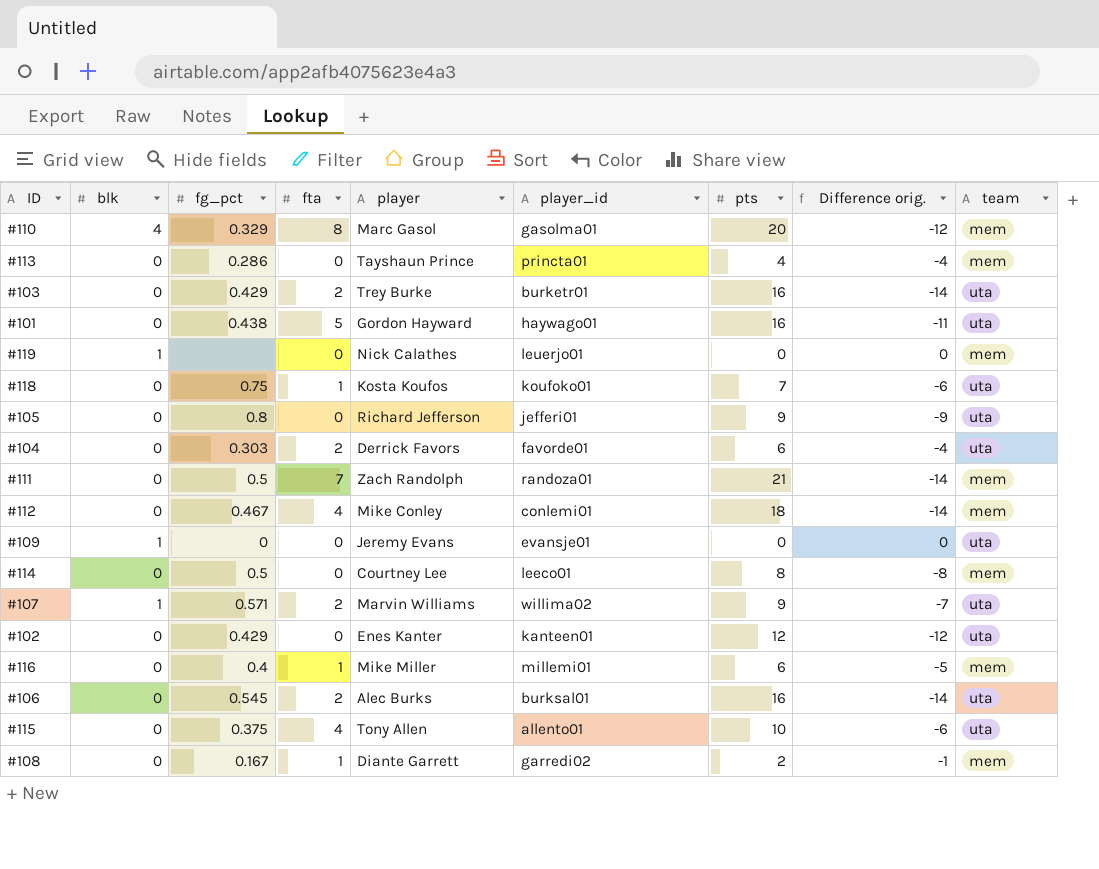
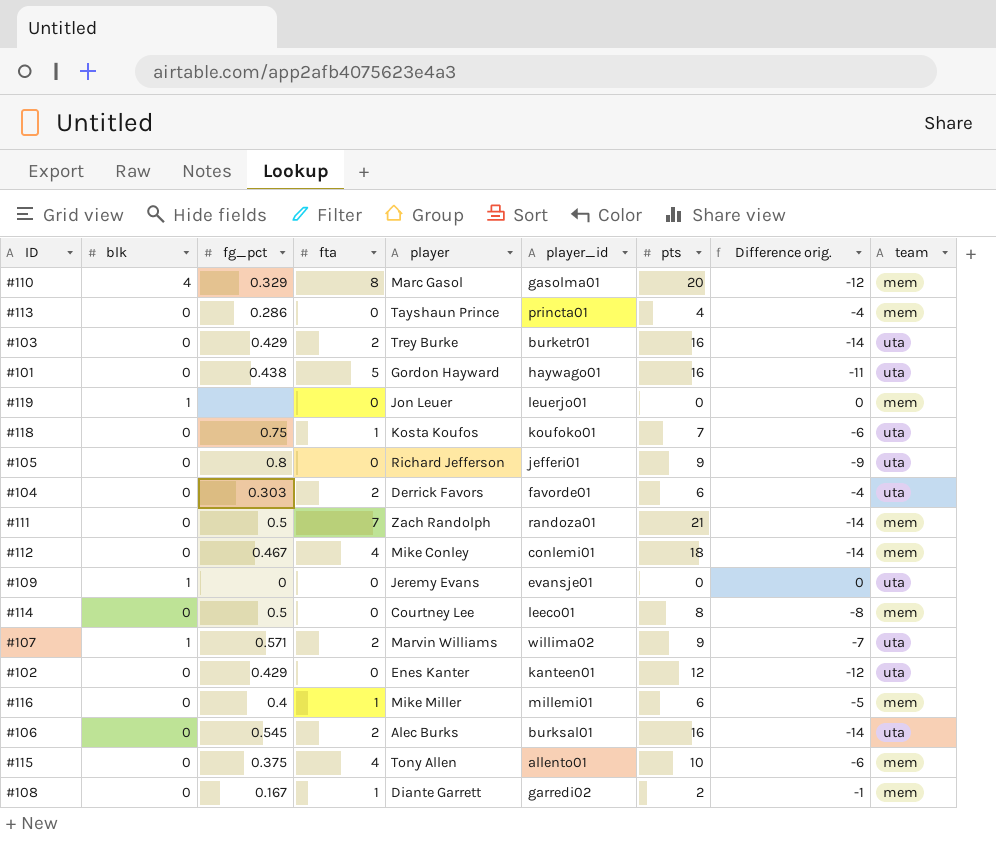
#119 | player: Nick Calathes -> Jon Leuer
#115 | team: uta -> mem

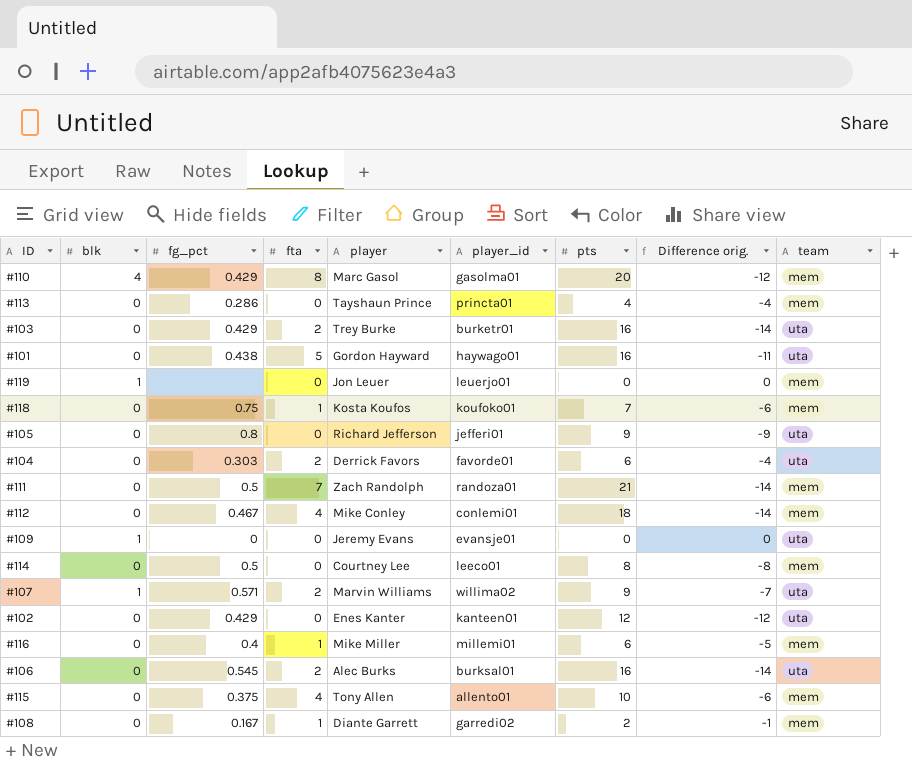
#110 | fg_pct: 0.329 -> 0.429
#118 | team: uta -> mem

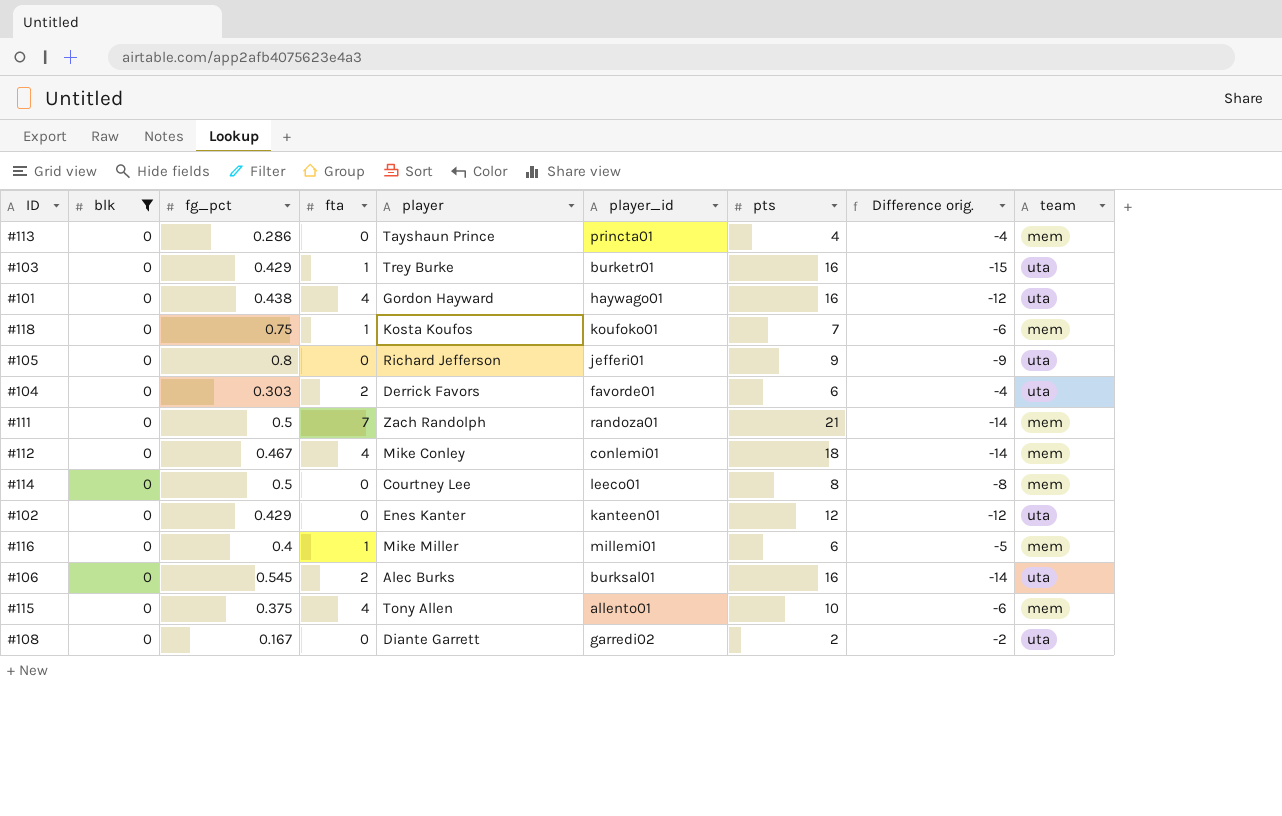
filter: none -> blk = 0
#103 | fta: 2 -> 1
#103 | Difference orig.: -14 -> -15
#101 | fta: 5 -> 4
#101 | Difference orig.: -11 -> -12
#108 | fta: 1 -> 0
#108 | Difference orig.: -1 -> -2
#108 | team: mem -> uta

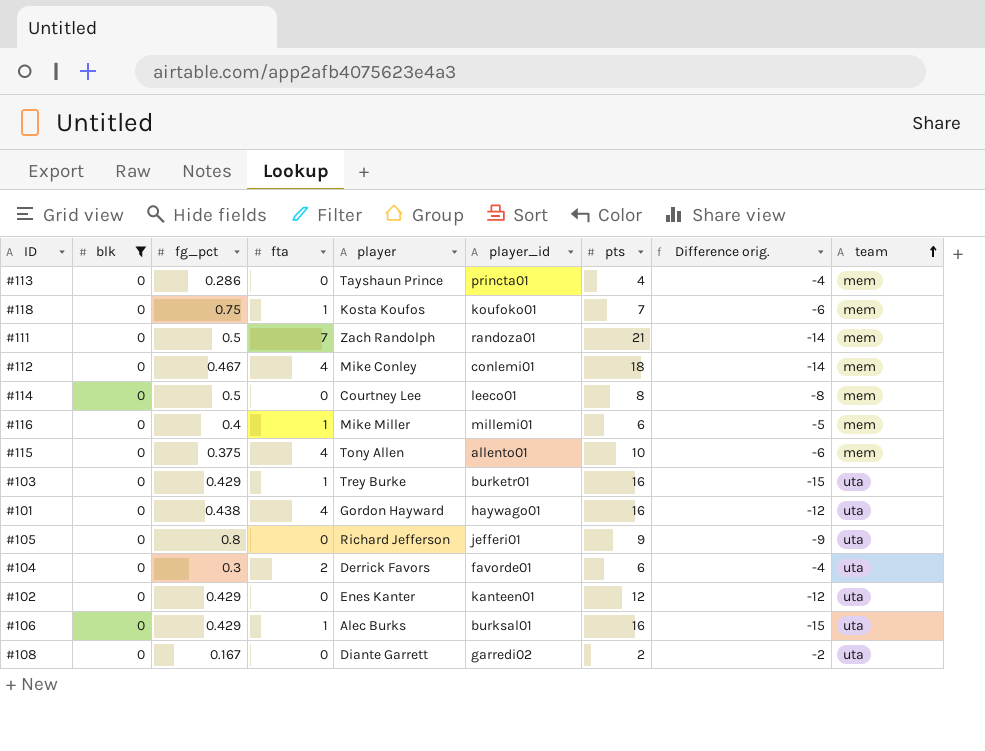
row order: none -> team ascending
#104 | fg_pct: 0.303 -> 0.3
#106 | fg_pct: 0.545 -> 0.429
#106 | fta: 2 -> 1
#106 | Difference orig.: -14 -> -15

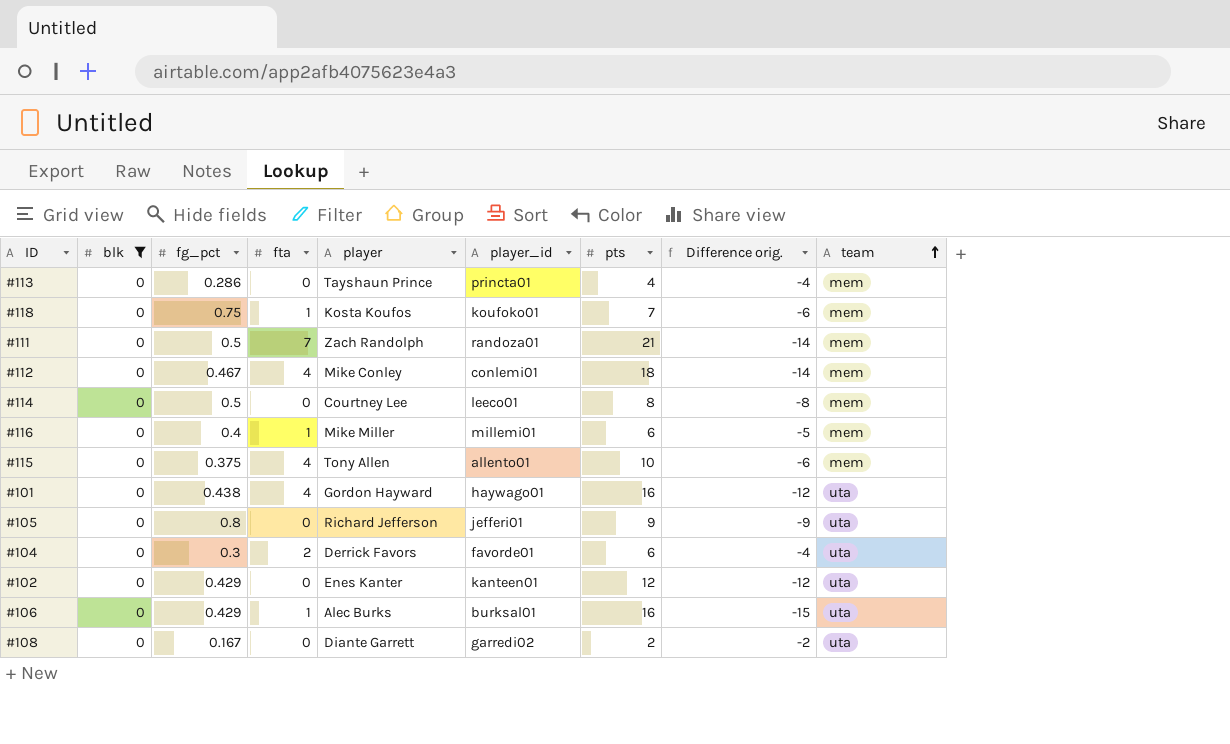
row #103: 0 | 0.429 | 1 | Trey Burke | burketr01 | 16 | -15 | uta -> none

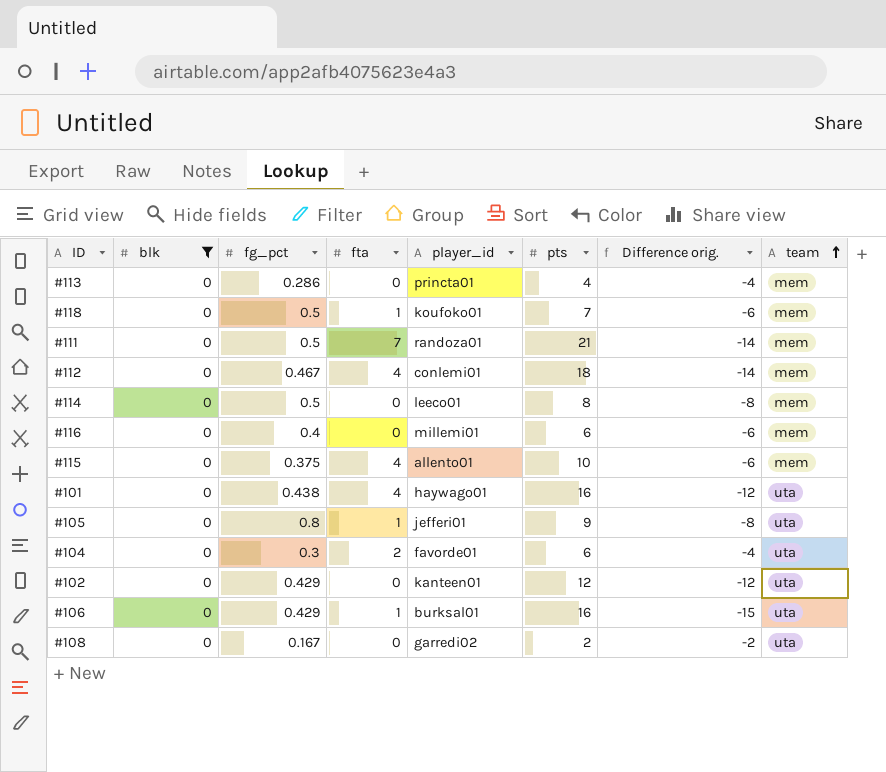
column player | position: 5 -> none
#118 | fg_pct: 0.75 -> 0.5
#116 | fta: 1 -> 0
#116 | Difference orig.: -5 -> -6
#105 | fta: 0 -> 1
#105 | Difference orig.: -9 -> -8

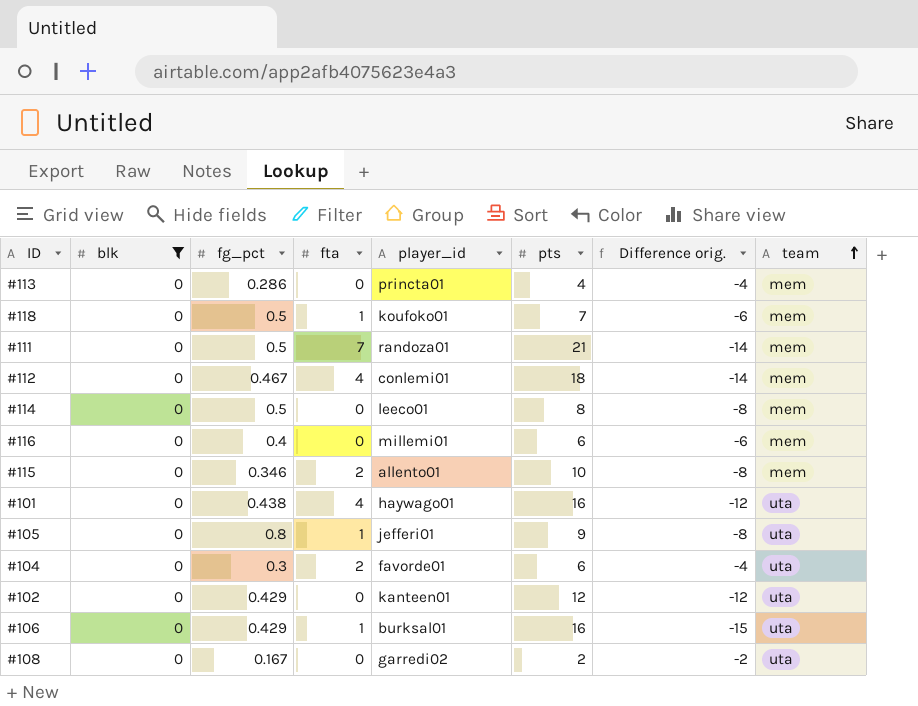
#115 | fg_pct: 0.375 -> 0.346
#115 | fta: 4 -> 2
#115 | Difference orig.: -6 -> -8

